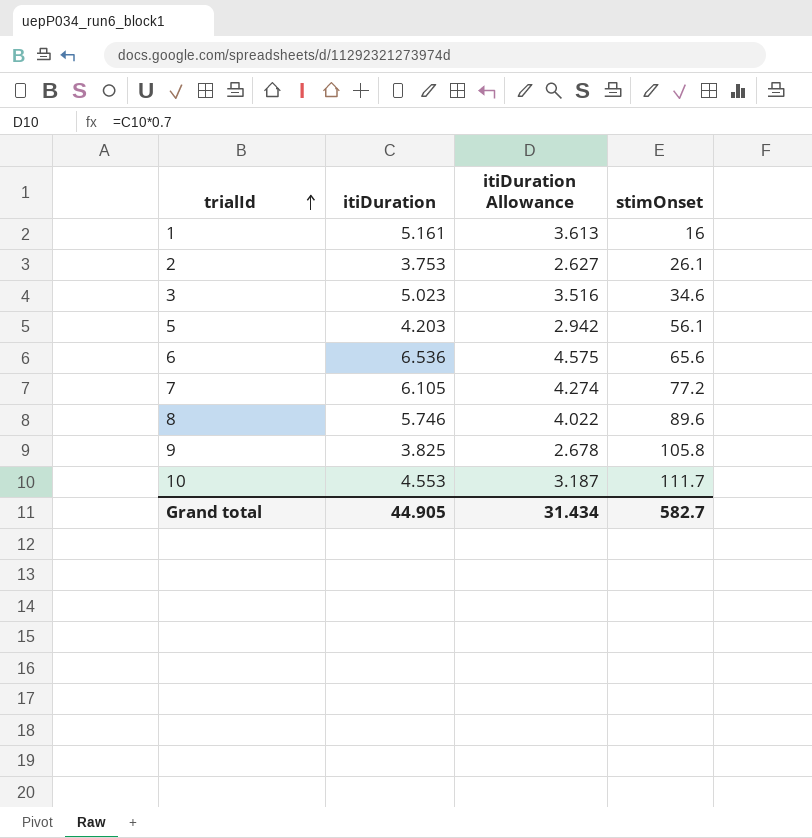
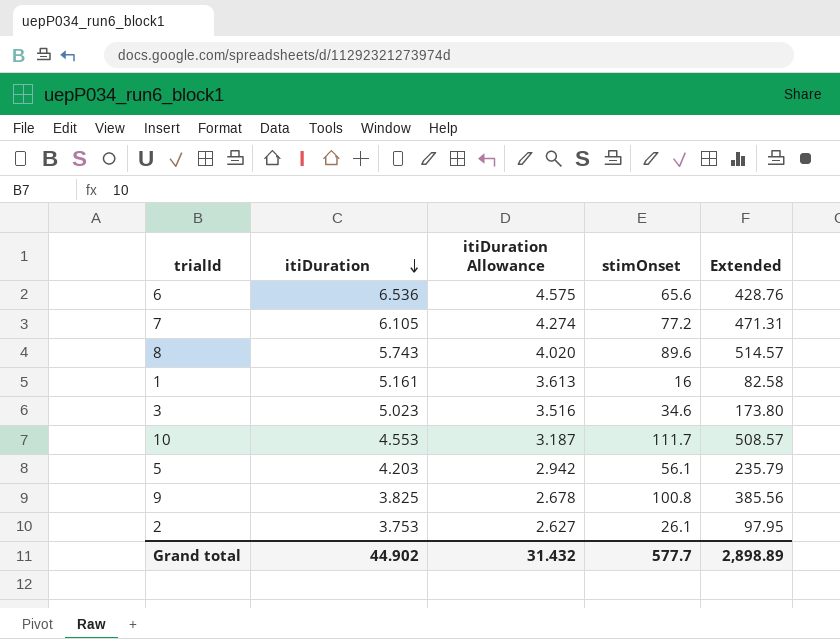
row order: trialId ascending -> itiDuration descending
column Extended | formula: none -> [itiDuration] * [stimOnset]
8 | itiDuration: 5.746 -> 5.743
8 | itiDuration Allowance: 4.022 -> 4.020
9 | stimOnset: 105.8 -> 100.8
Grand total | itiDuration: 44.905 -> 44.902
Grand total | itiDuration Allowance: 31.434 -> 31.432
Grand total | stimOnset: 582.7 -> 577.7

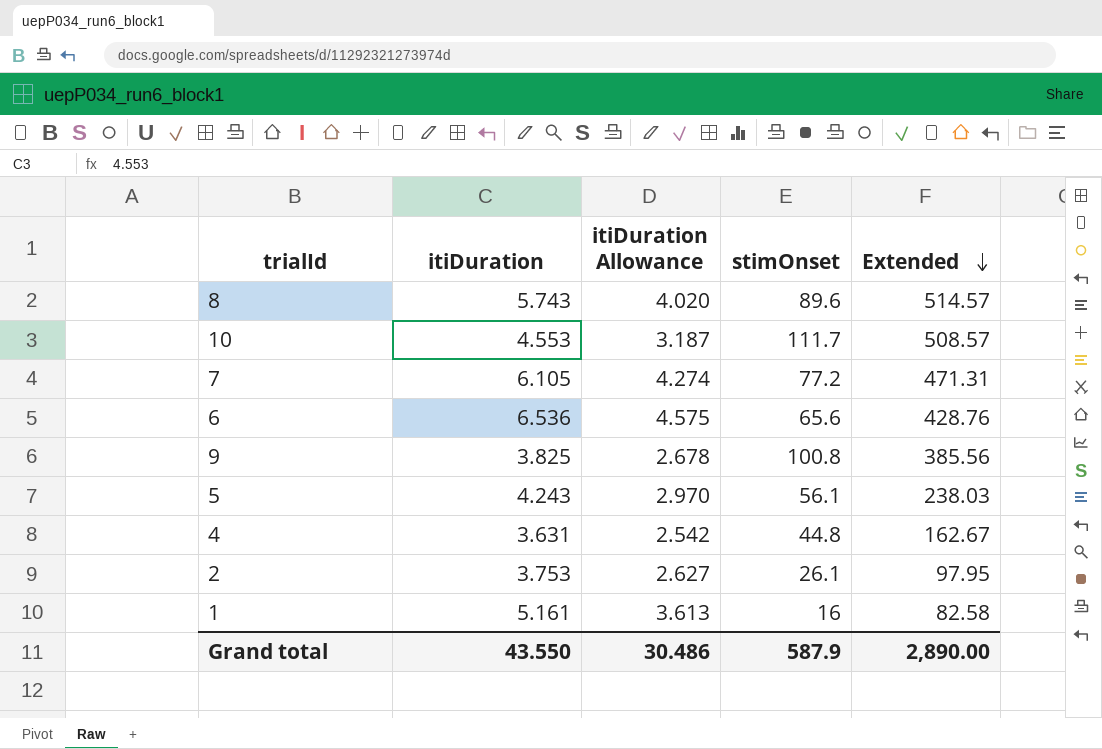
row order: itiDuration descending -> Extended descending
row 3: 5.023 | 3.516 | 34.6 | 173.80 -> none
5 | itiDuration: 4.203 -> 4.243
5 | itiDuration Allowance: 2.942 -> 2.970
5 | Extended: 235.79 -> 238.03
row 4: none -> 3.631 | 2.542 | 44.8 | 162.67
Grand total | itiDuration: 44.902 -> 43.550
Grand total | itiDuration Allowance: 31.432 -> 30.486
Grand total | stimOnset: 577.7 -> 587.9
Grand total | Extended: 2,898.89 -> 2,890.00

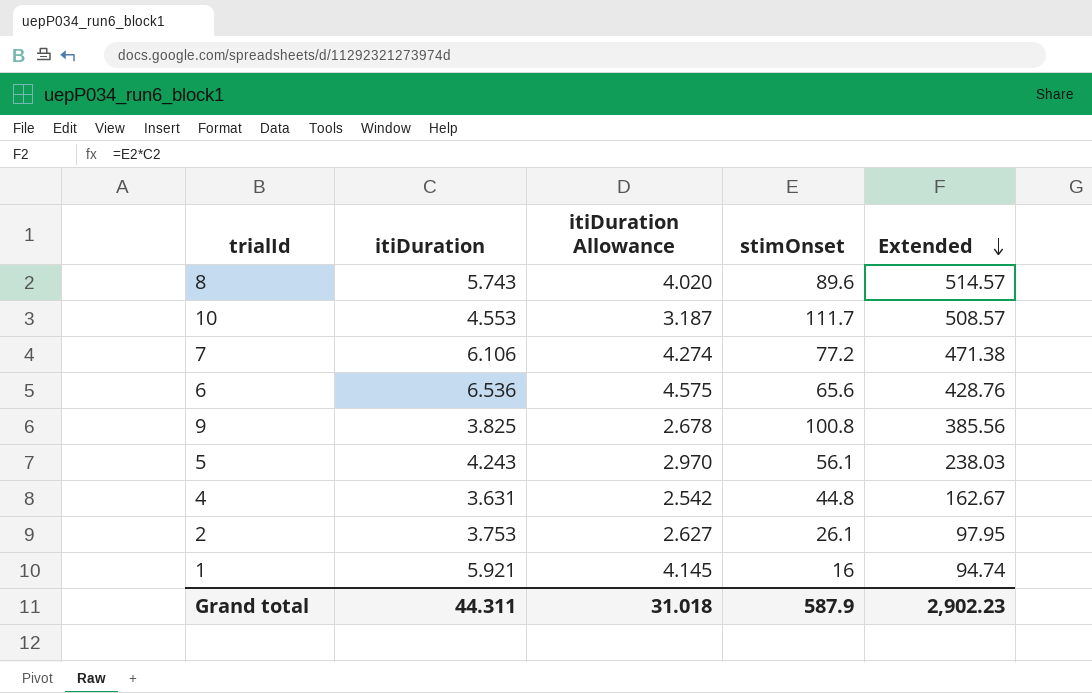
7 | itiDuration: 6.105 -> 6.106
7 | Extended: 471.31 -> 471.38
1 | itiDuration: 5.161 -> 5.921
1 | itiDuration Allowance: 3.613 -> 4.145
1 | Extended: 82.58 -> 94.74
Grand total | itiDuration: 43.550 -> 44.311
Grand total | itiDuration Allowance: 30.486 -> 31.018
Grand total | Extended: 2,890.00 -> 2,902.23

